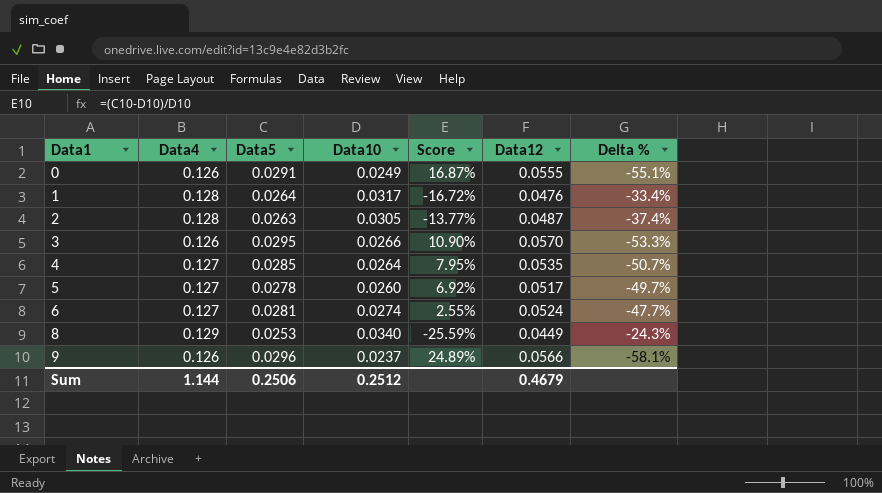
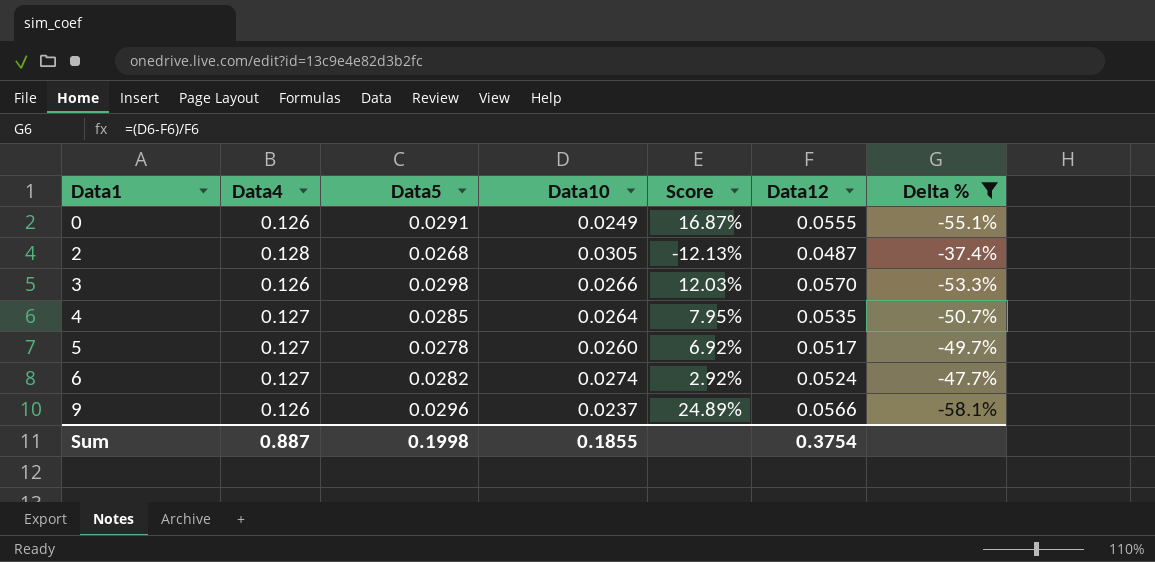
filter: none -> Delta % <= -37.4%
2 | Data5: 0.0263 -> 0.0268
2 | Score: -13.77% -> -12.13%
3 | Data5: 0.0295 -> 0.0298
3 | Score: 10.90% -> 12.03%
6 | Data5: 0.0281 -> 0.0282
6 | Score: 2.55% -> 2.92%
Sum | Data4: 1.144 -> 0.887
Sum | Data5: 0.2506 -> 0.1998
Sum | Data10: 0.2512 -> 0.1855
Sum | Data12: 0.4679 -> 0.3754

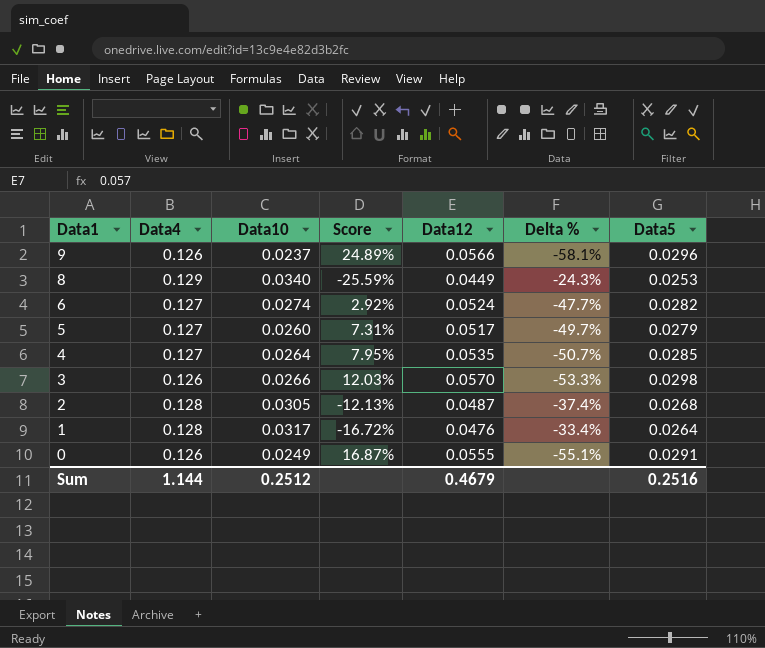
filter: Delta % <= -37.4% -> none
row order: Data1 ascending -> Data1 descending
column Data5 | position: 3 -> 7
5 | Score: 6.92% -> 7.31%
5 | Data5: 0.0278 -> 0.0279
Sum | Data4: 0.887 -> 1.144
Sum | Data10: 0.1855 -> 0.2512
Sum | Data12: 0.3754 -> 0.4679
Sum | Data5: 0.1998 -> 0.2516

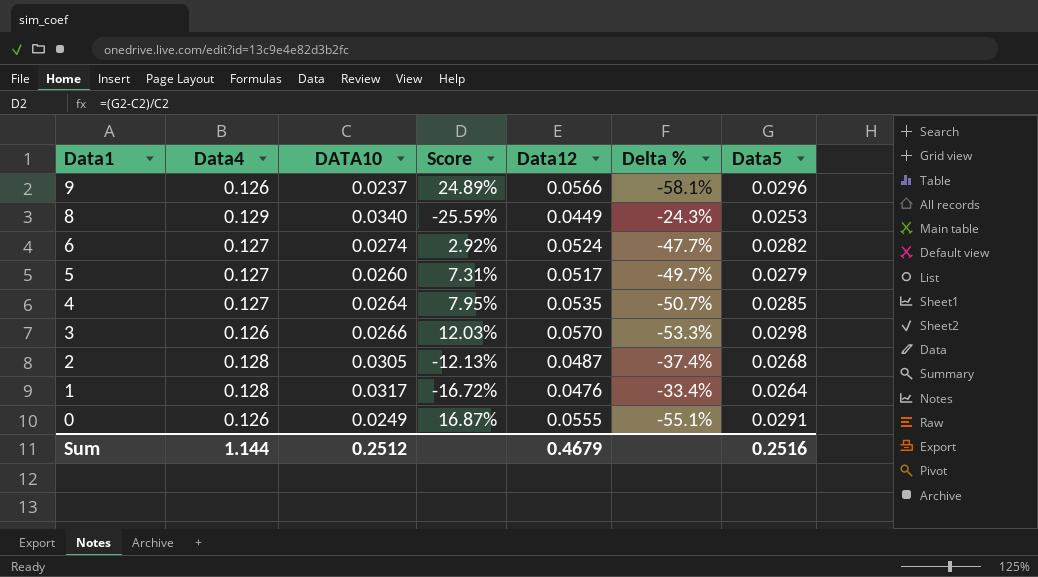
column name: Data10 -> DATA10

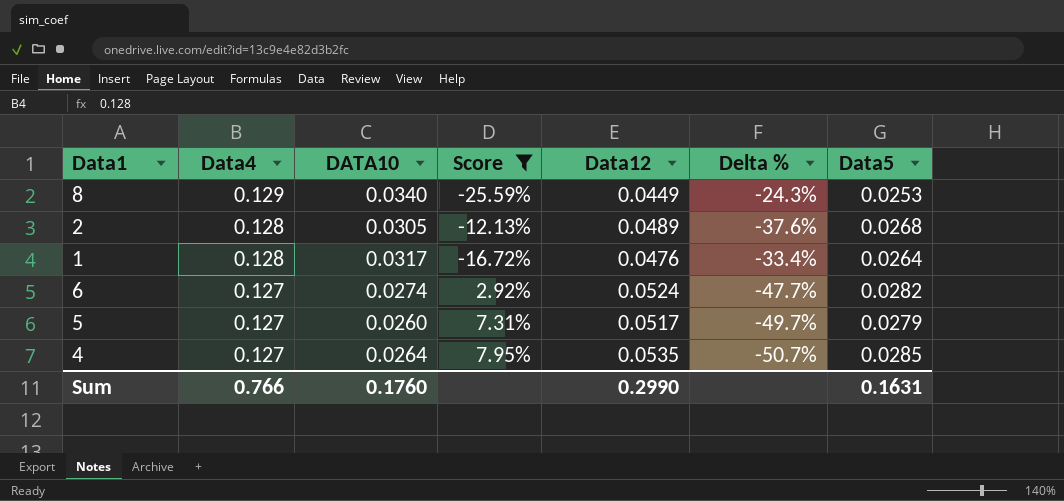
filter: none -> Score <= 7.95%
row order: Data1 descending -> Data4 descending
2 | Data12: 0.0487 -> 0.0489
2 | Delta %: -37.4% -> -37.6%
Sum | Data4: 1.144 -> 0.766
Sum | DATA10: 0.2512 -> 0.1760
Sum | Data12: 0.4679 -> 0.2990
Sum | Data5: 0.2516 -> 0.1631

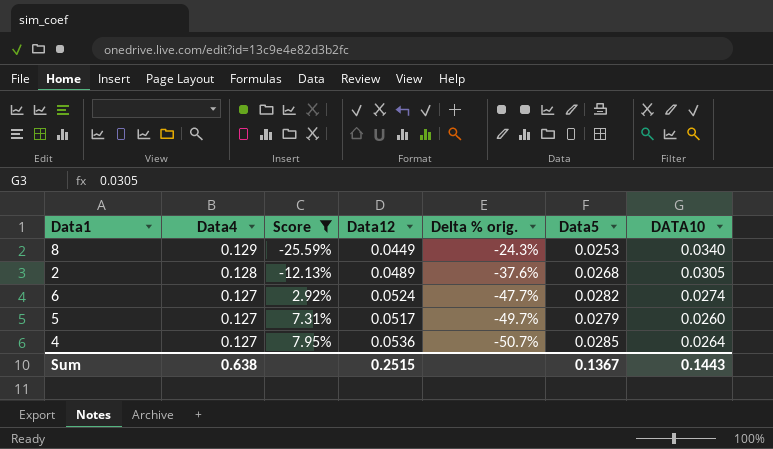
column name: Delta % -> Delta % orig.
column DATA10 | position: 3 -> 7
row 1: 0.128 | 0.0317 | -16.72% | 0.0476 | -33.4% | 0.0264 -> none
4 | Data12: 0.0535 -> 0.0536
Sum | Data4: 0.766 -> 0.638
Sum | Data12: 0.2990 -> 0.2515
Sum | Data5: 0.1631 -> 0.1367
Sum | DATA10: 0.1760 -> 0.1443

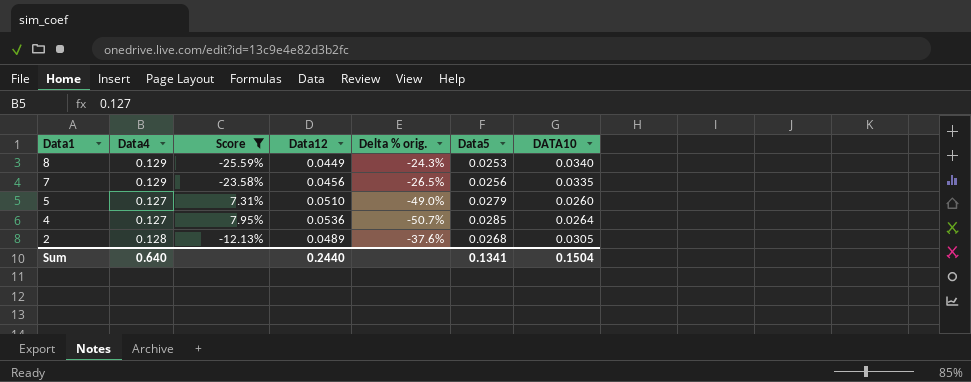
row order: Data4 descending -> Data1 descending
row 6: 0.127 | 2.92% | 0.0524 | -47.7% | 0.0282 | 0.0274 -> none
row 7: none -> 0.129 | -23.58% | 0.0456 | -26.5% | 0.0256 | 0.0335
5 | Data12: 0.0517 -> 0.0510
5 | Delta % orig.: -49.7% -> -49.0%
Sum | Data4: 0.638 -> 0.640
Sum | Data12: 0.2515 -> 0.2440
Sum | Data5: 0.1367 -> 0.1341
Sum | DATA10: 0.1443 -> 0.1504

